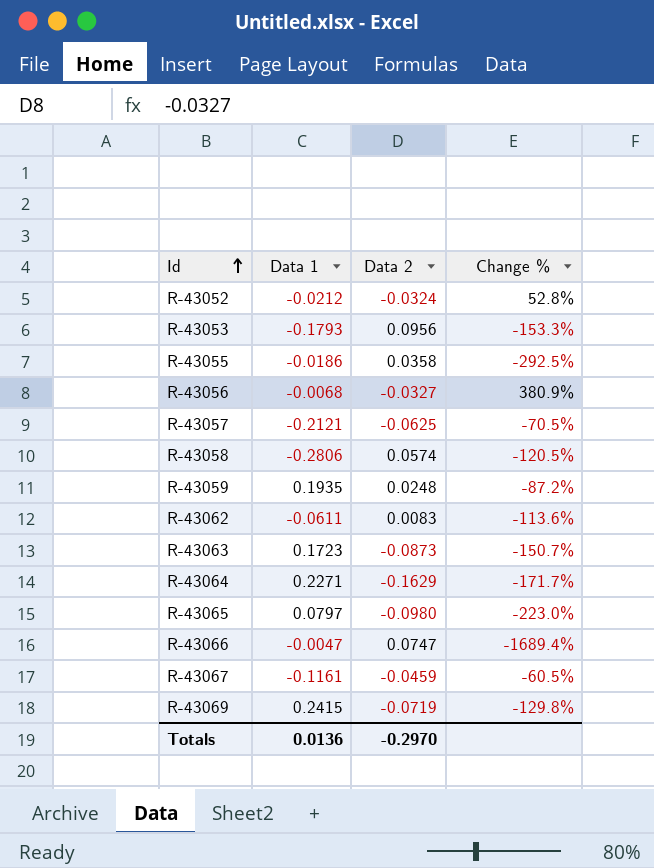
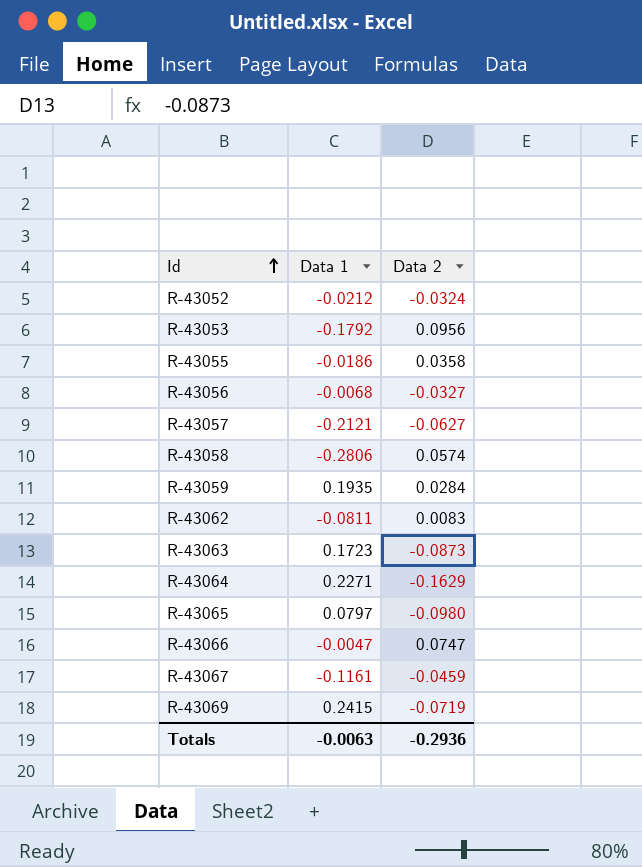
column Change % | formula: ([Data 2] - [Data 1]) / [Data 1] -> none
R-43053 | Data 1: -0.1793 -> -0.1792
R-43057 | Data 2: -0.0625 -> -0.0627
R-43059 | Data 2: 0.0248 -> 0.0284
R-43062 | Data 1: -0.0611 -> -0.0811
Totals | Data 1: 0.0136 -> -0.0063
Totals | Data 2: -0.2970 -> -0.2936

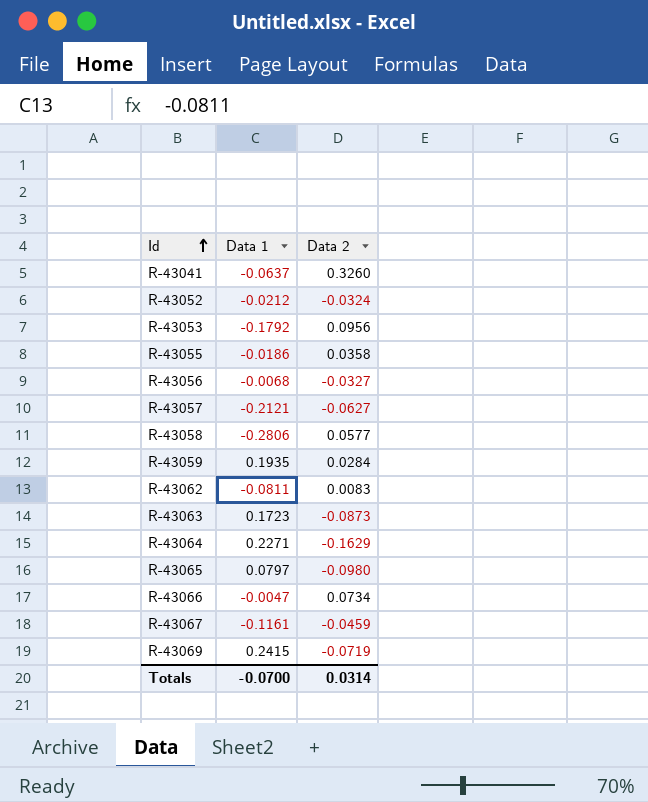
row R-43041: none -> -0.0637 | 0.3260
R-43058 | Data 2: 0.0574 -> 0.0577
R-43066 | Data 2: 0.0747 -> 0.0734
Totals | Data 1: -0.0063 -> -0.0700
Totals | Data 2: -0.2936 -> 0.0314

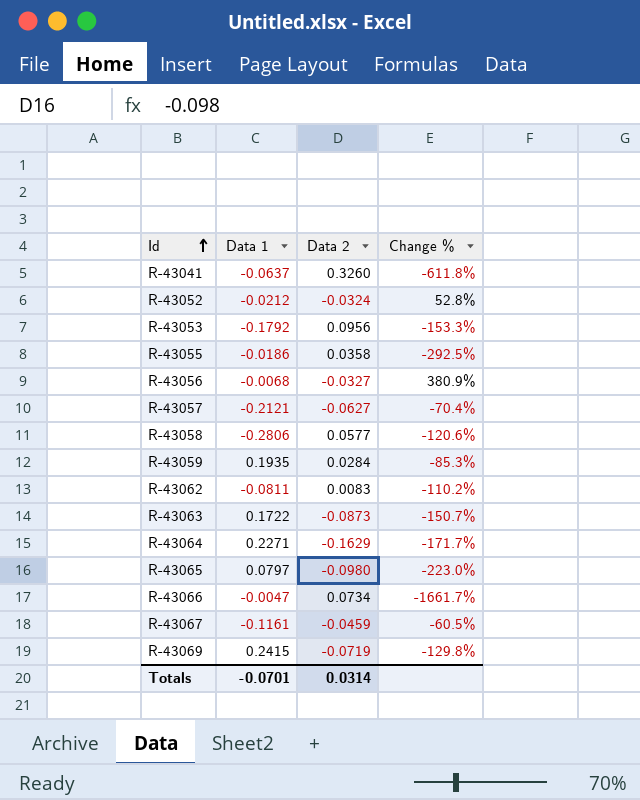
column Change % | formula: none -> ([Data 2] - [Data 1]) / [Data 1]
R-43063 | Data 1: 0.1723 -> 0.1722
Totals | Data 1: -0.0700 -> -0.0701

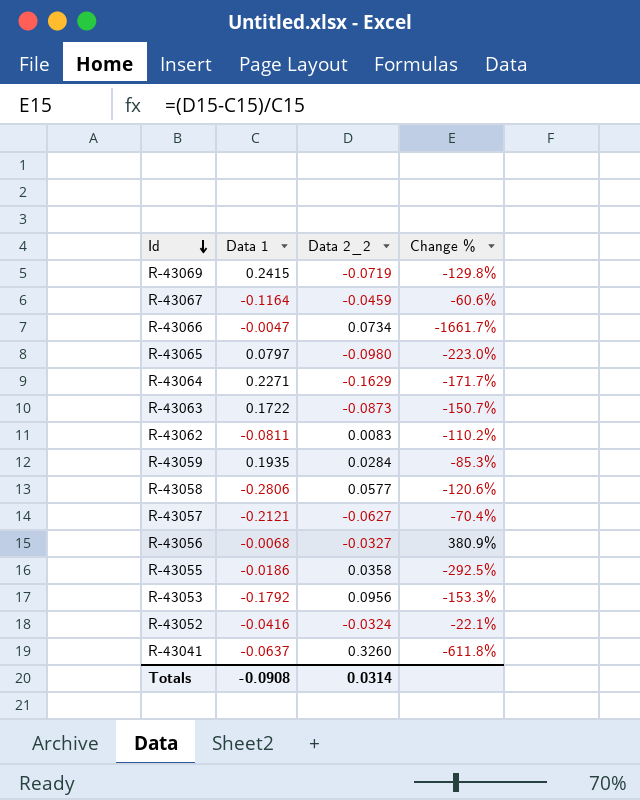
row order: Id ascending -> Id descending
column name: Data 2 -> Data 2_2
R-43067 | Data 1: -0.1161 -> -0.1164
R-43067 | Change %: -60.5% -> -60.6%
R-43052 | Data 1: -0.0212 -> -0.0416
R-43052 | Change %: 52.8% -> -22.1%
Totals | Data 1: -0.0701 -> -0.0908

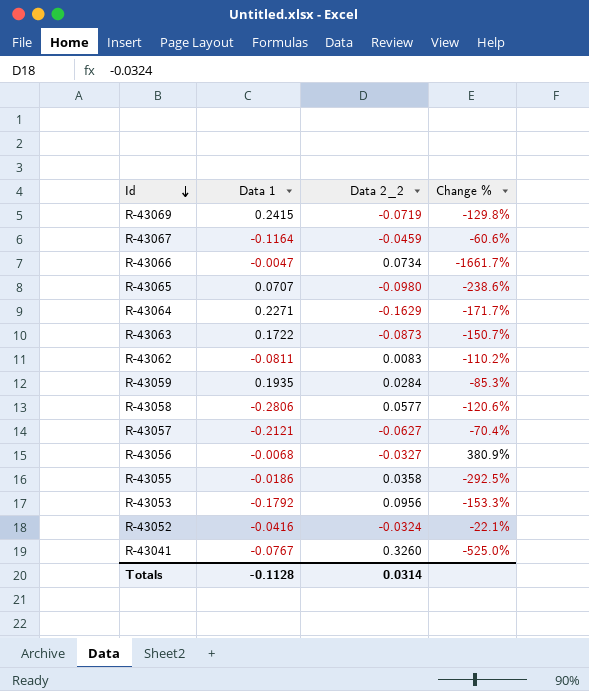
R-43065 | Data 1: 0.0797 -> 0.0707
R-43065 | Change %: -223.0% -> -238.6%
R-43041 | Data 1: -0.0637 -> -0.0767
R-43041 | Change %: -611.8% -> -525.0%
Totals | Data 1: -0.0908 -> -0.1128

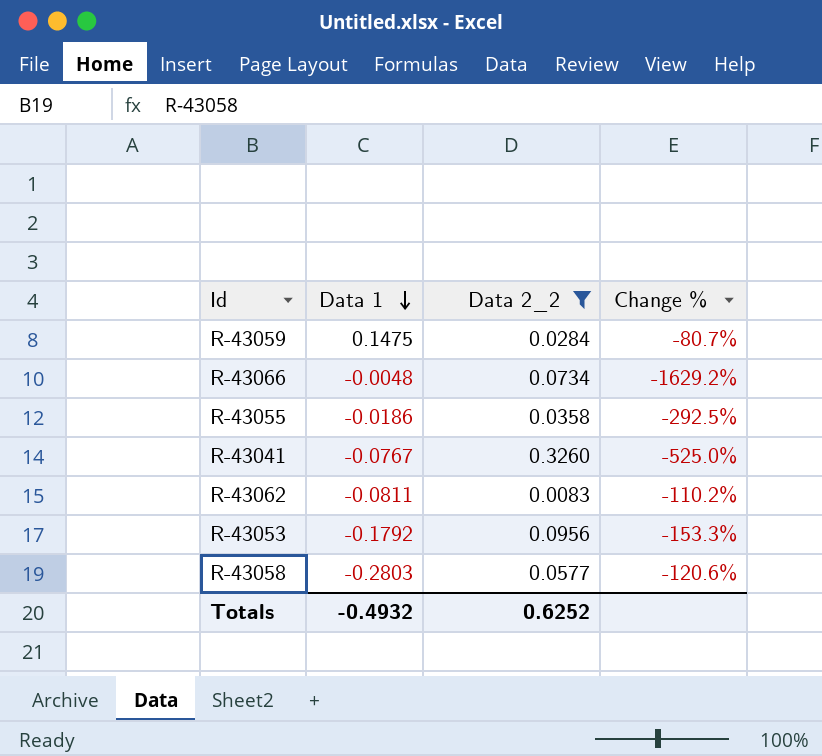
filter: none -> Data 2_2 >= 0.0083
row order: Id descending -> Data 1 descending
R-43059 | Data 1: 0.1935 -> 0.1475
R-43059 | Change %: -85.3% -> -80.7%
R-43066 | Data 1: -0.0047 -> -0.0048
R-43066 | Change %: -1661.7% -> -1629.2%
R-43058 | Data 1: -0.2806 -> -0.2803
Totals | Data 1: -0.1128 -> -0.4932
Totals | Data 2_2: 0.0314 -> 0.6252

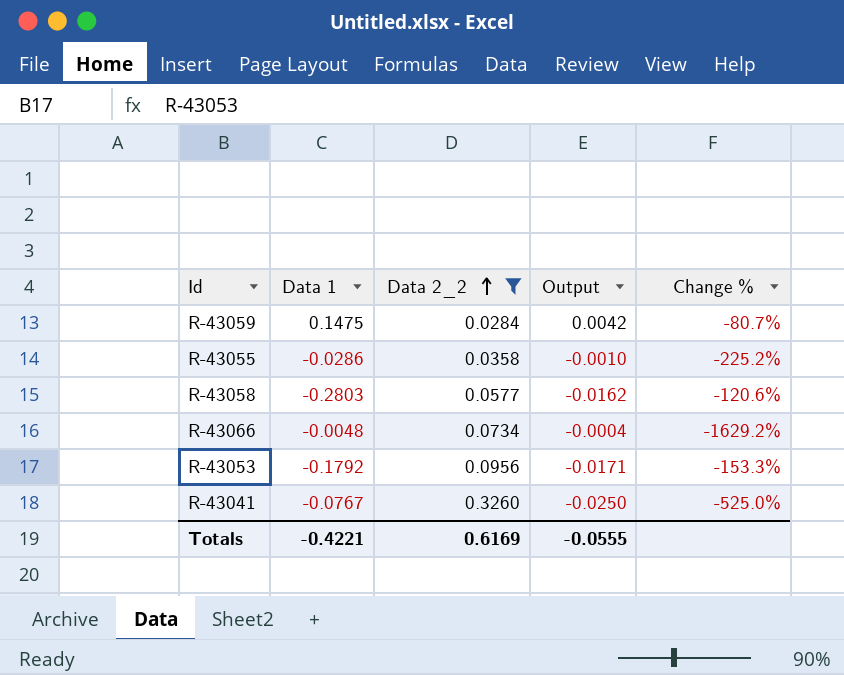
row order: Data 1 descending -> Data 2_2 ascending
column Output | formula: none -> [Data 1] * [Data 2_2]
row R-43062: -0.0811 | 0.0083 | -110.2% -> none
R-43055 | Data 1: -0.0186 -> -0.0286
R-43055 | Change %: -292.5% -> -225.2%
Totals | Data 1: -0.4932 -> -0.4221
Totals | Data 2_2: 0.6252 -> 0.6169

